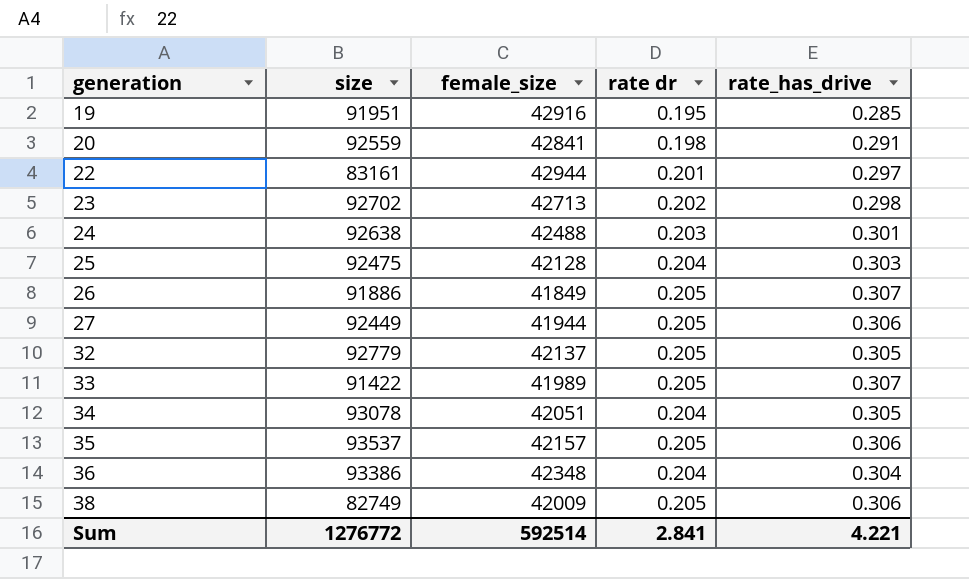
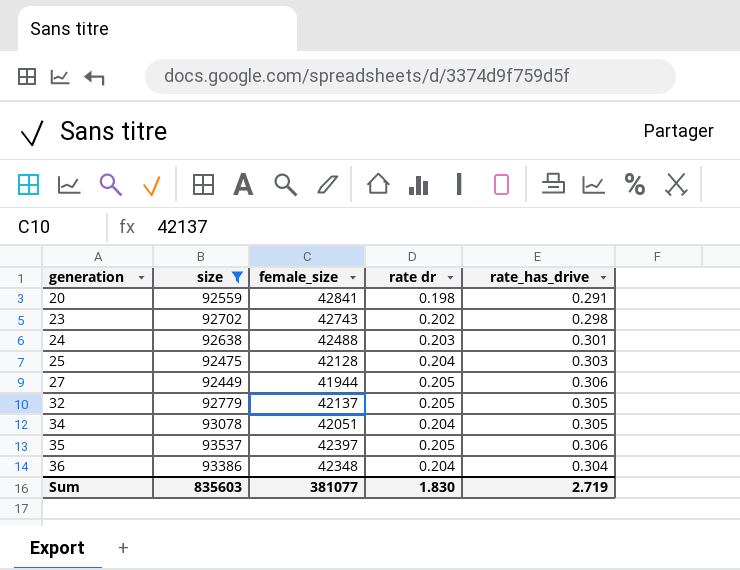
filter: none -> size >= 92449
23 | female_size: 42713 -> 42743
35 | female_size: 42157 -> 42397
Sum | size: 1276772 -> 835603
Sum | female_size: 592514 -> 381077
Sum | rate dr: 2.841 -> 1.830
Sum | rate_has_drive: 4.221 -> 2.719

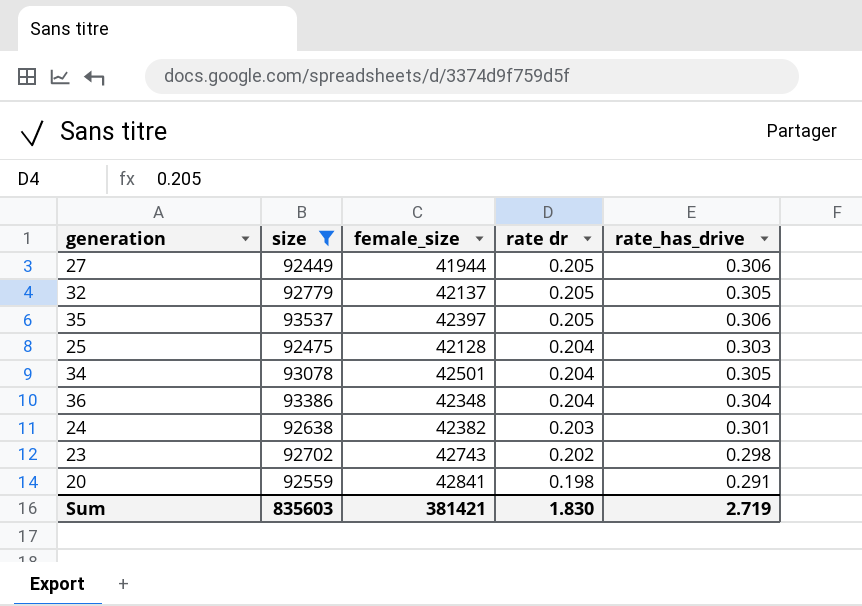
row order: generation ascending -> rate dr descending
34 | female_size: 42051 -> 42501
24 | female_size: 42488 -> 42382
Sum | female_size: 381077 -> 381421

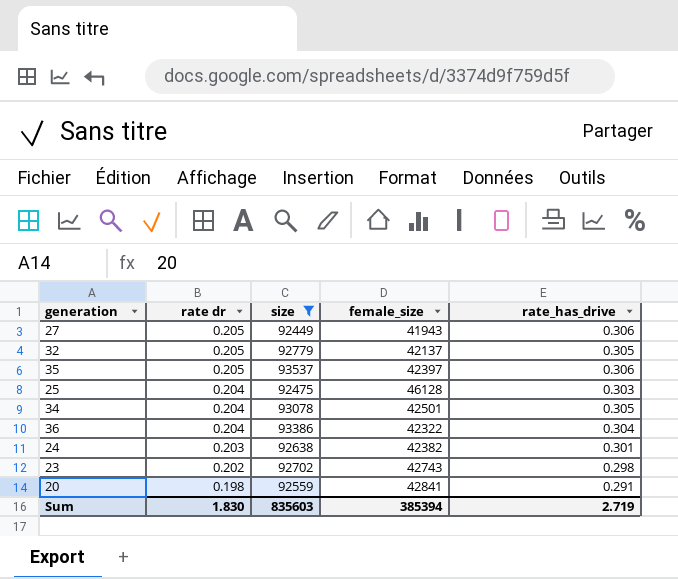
column rate dr | position: 4 -> 2
27 | female_size: 41944 -> 41943
25 | female_size: 42128 -> 46128
36 | female_size: 42348 -> 42322
Sum | female_size: 381421 -> 385394

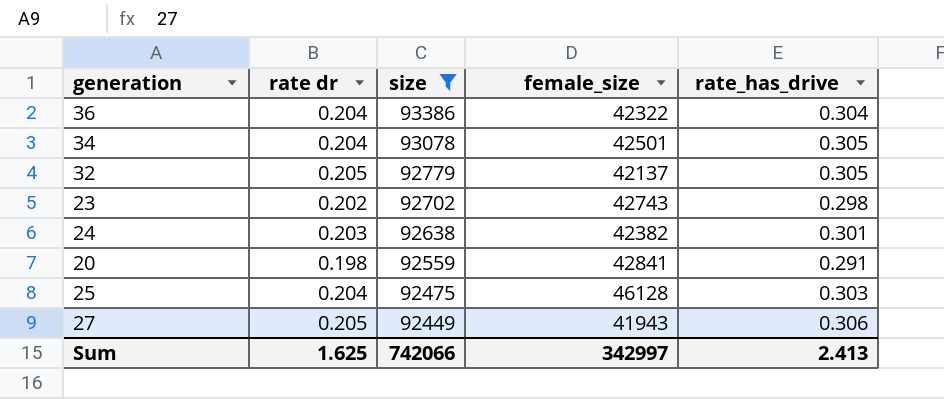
row order: rate dr descending -> size descending
row 35: 0.205 | 93537 | 42397 | 0.306 -> none
Sum | rate dr: 1.830 -> 1.625
Sum | size: 835603 -> 742066
Sum | female_size: 385394 -> 342997
Sum | rate_has_drive: 2.719 -> 2.413

